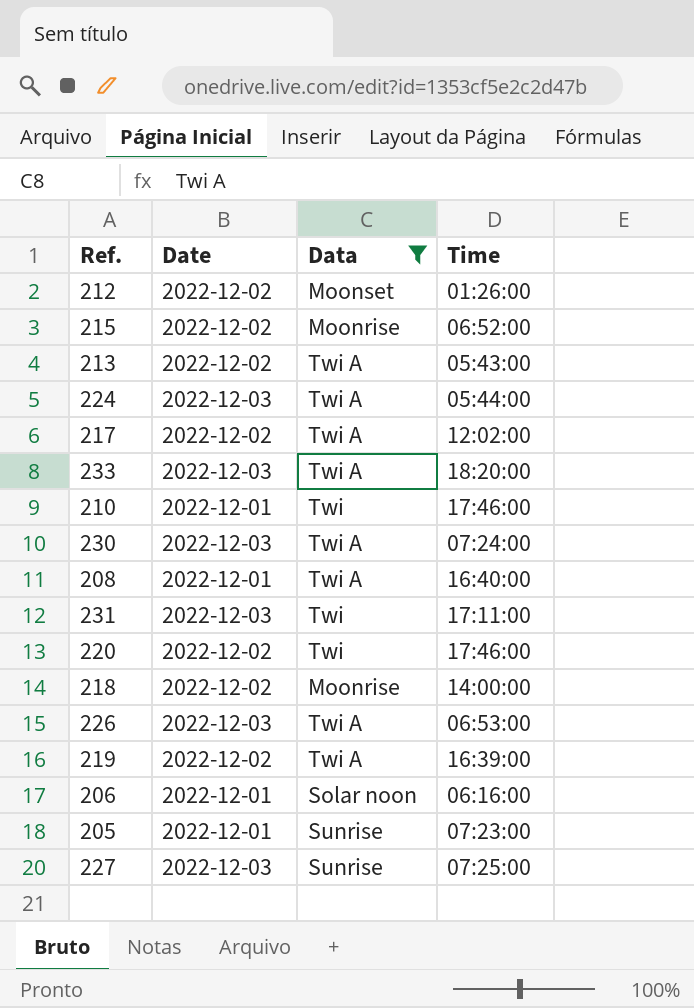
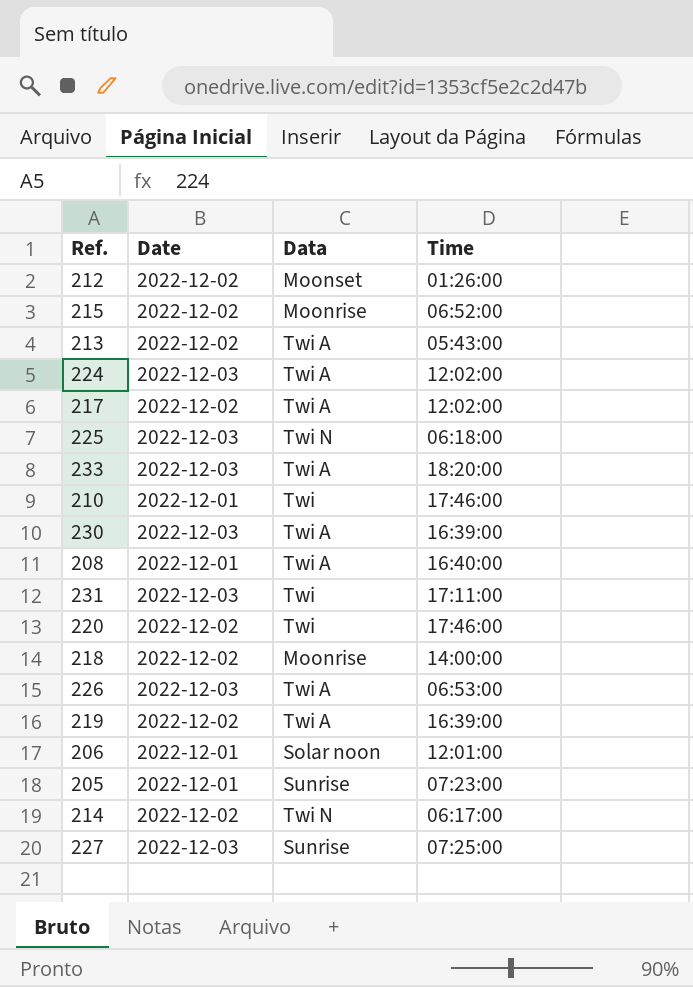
filter: Data != Twi N -> none
224 | Time: 05:44:00 -> 12:02:00
230 | Time: 07:24:00 -> 16:39:00
206 | Time: 06:16:00 -> 12:01:00

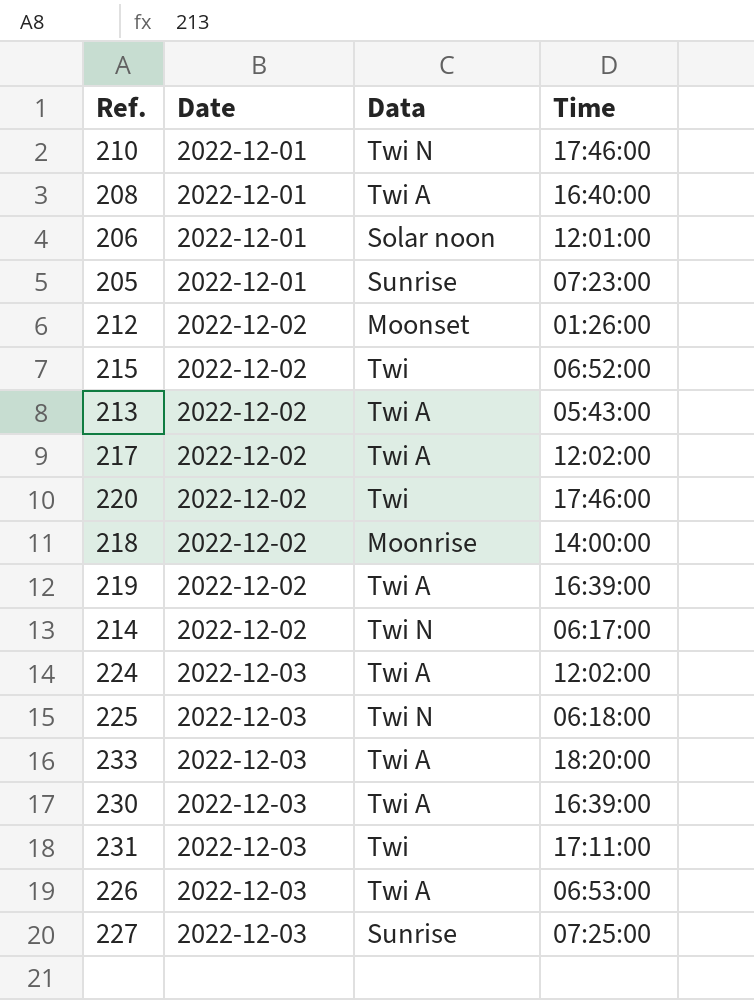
row order: none -> Date ascending
210 | Data: Twi -> Twi N
215 | Data: Moonrise -> Twi

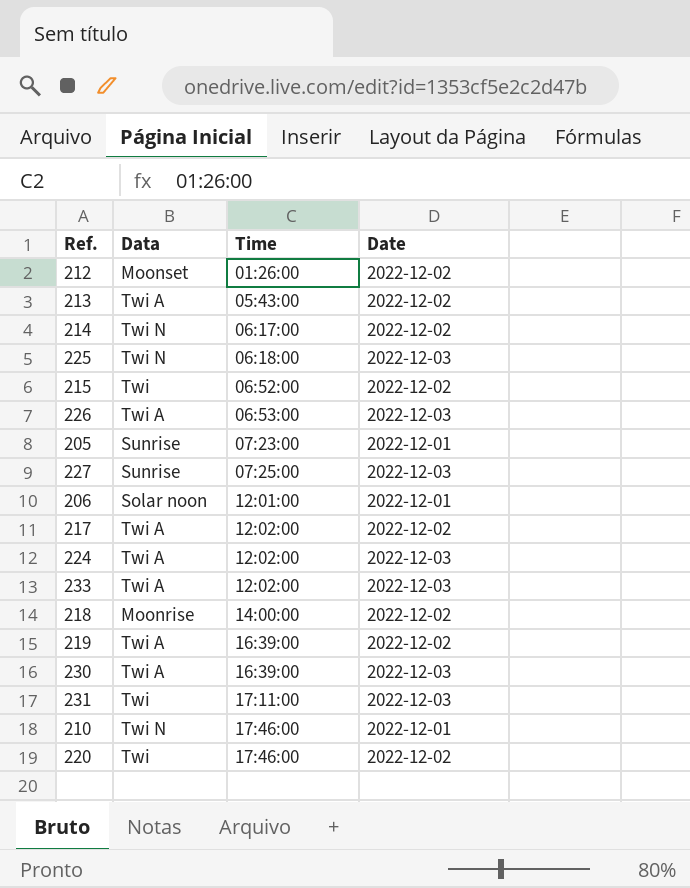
row order: Date ascending -> Time ascending
column Date | position: 2 -> 4
row 208: 2022-12-01 | Twi A | 16:40:00 -> none
233 | Time: 18:20:00 -> 12:02:00

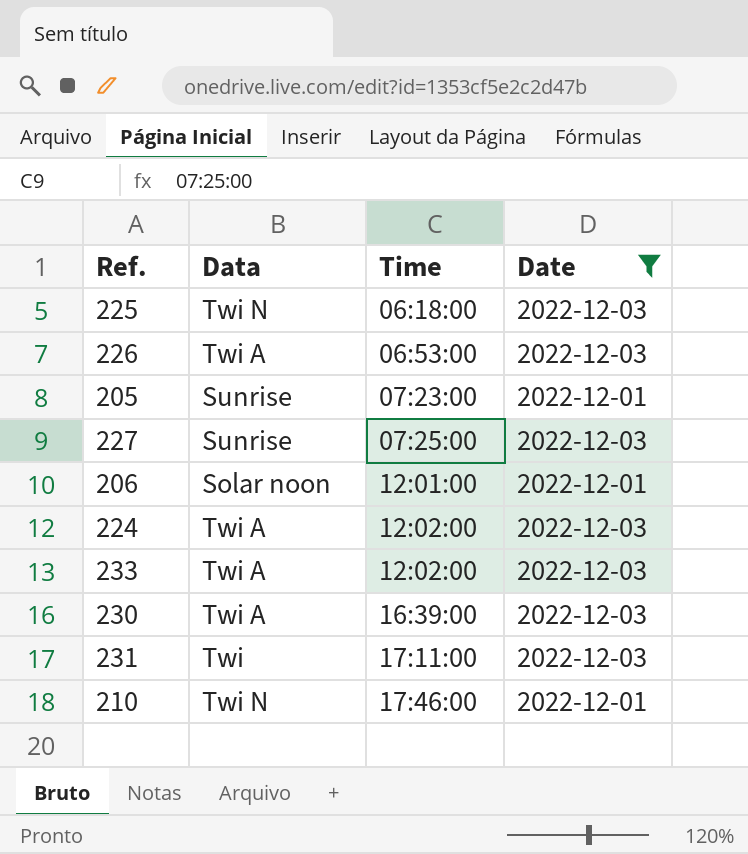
filter: none -> Date != 2022-12-02

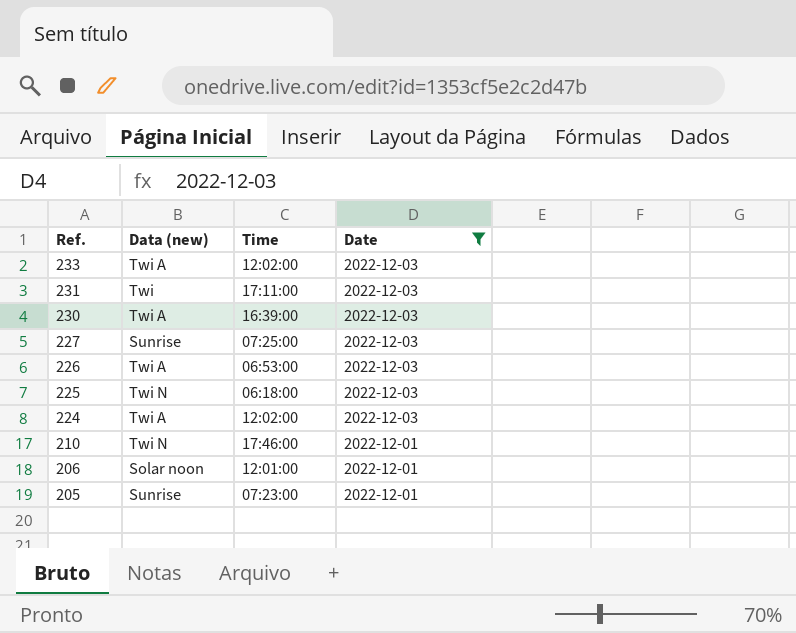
row order: Time ascending -> Ref. descending
column name: Data -> Data (new)

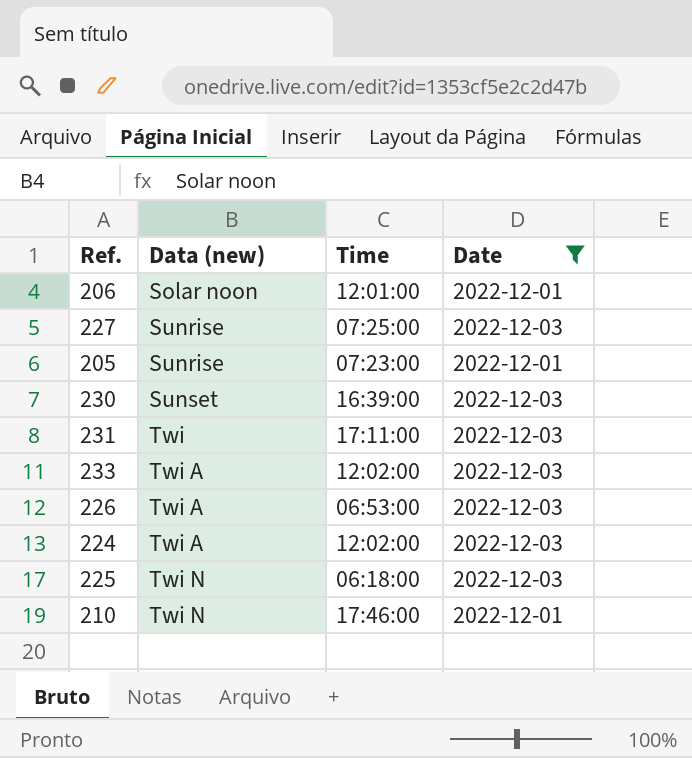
row order: Ref. descending -> Data (new) ascending
230 | Data (new): Twi A -> Sunset

